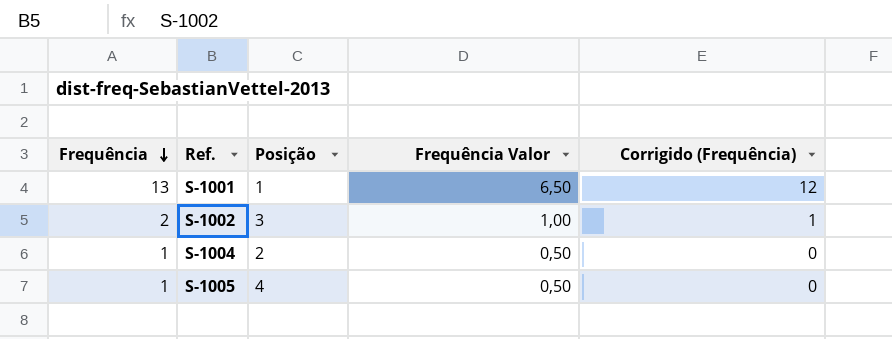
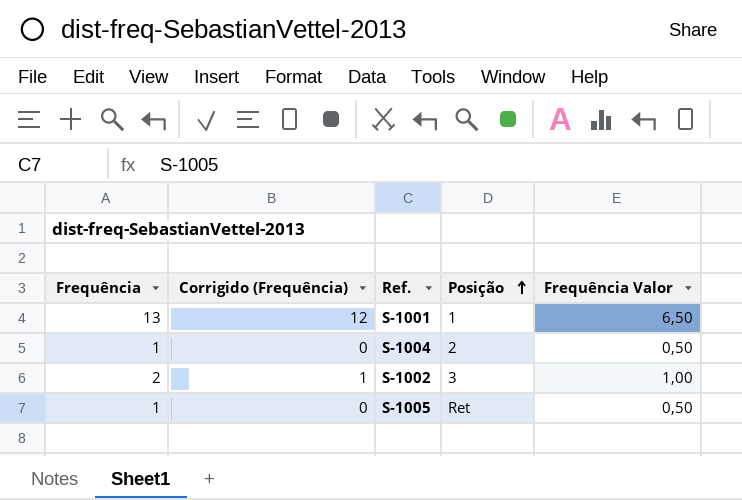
row order: Frequência descending -> Posição ascending
column Corrigido (Frequência) | position: 5 -> 2
S-1005 | Posição: 4 -> Ret

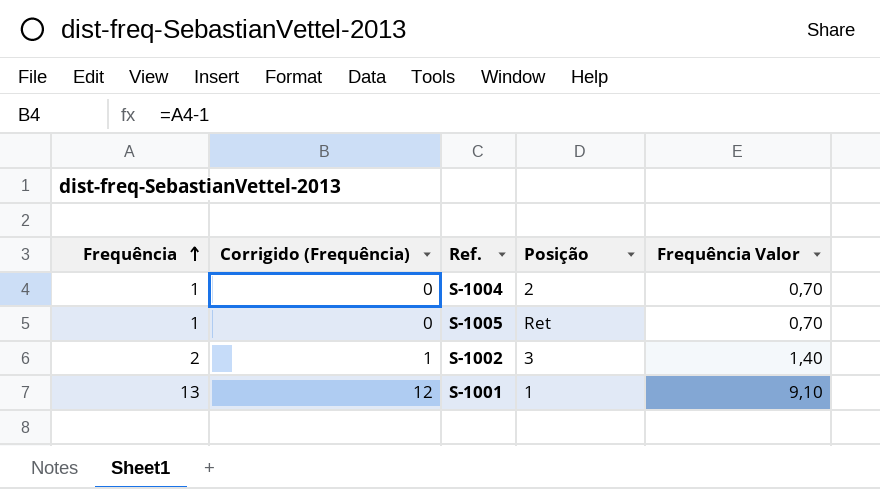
row order: Posição ascending -> Frequência ascending
column Frequência Valor | formula: [Frequência] * 0,5 -> [Frequência] * 0,7

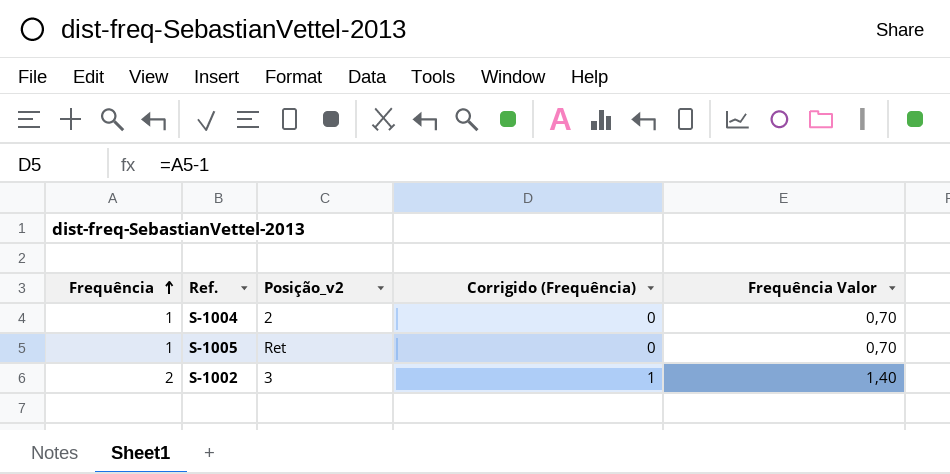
column name: Posição -> Posição_v2
column Corrigido (Frequência) | position: 2 -> 4
row S-1001: 13 | 12 | 1 | 9,10 -> none

